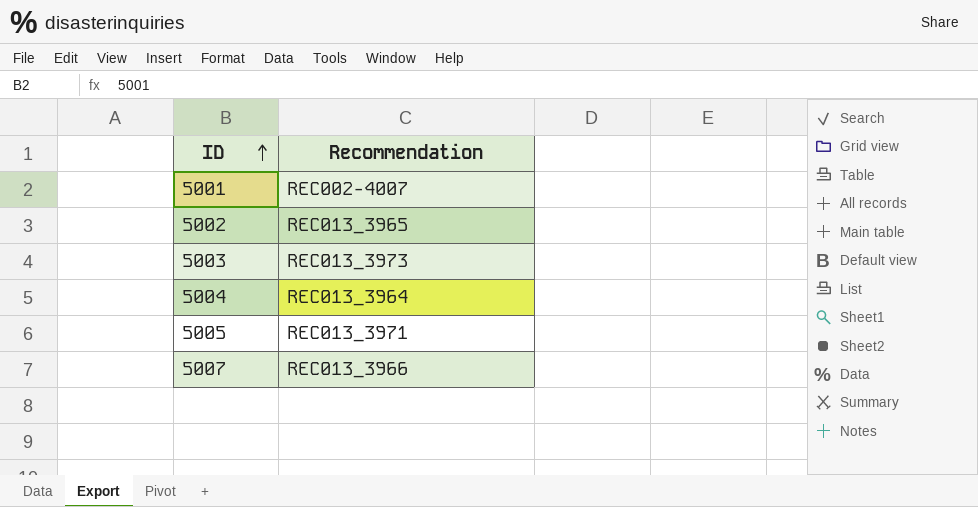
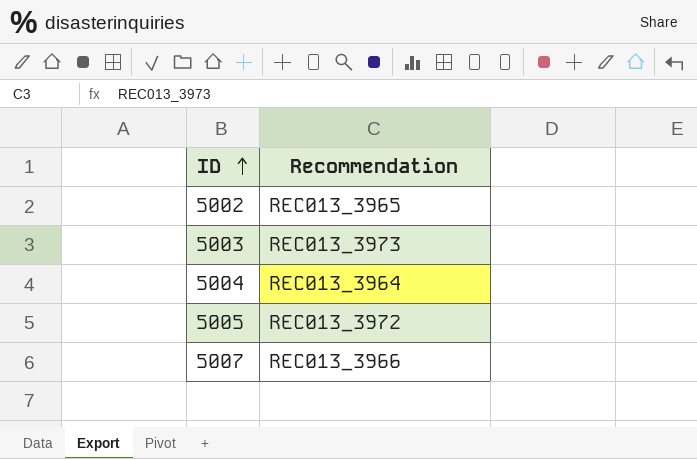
row 5001: REC002-4007 -> none
5005 | Recommendation: REC013_3971 -> REC013_3972

